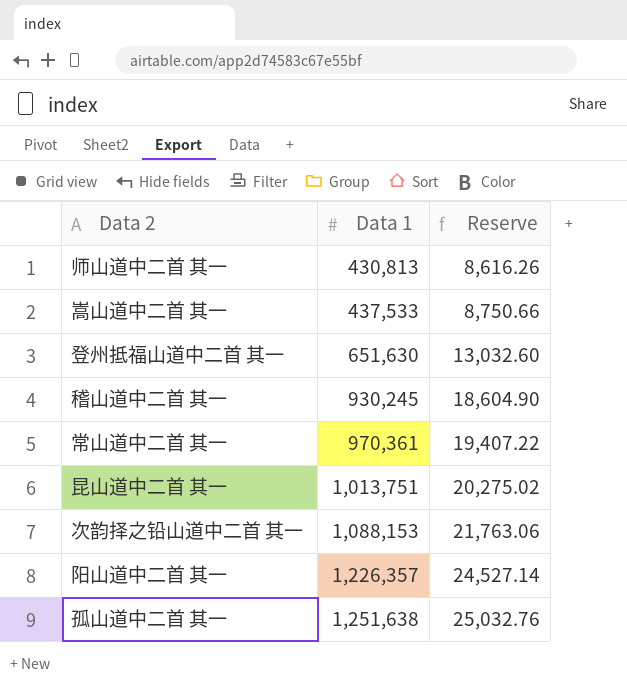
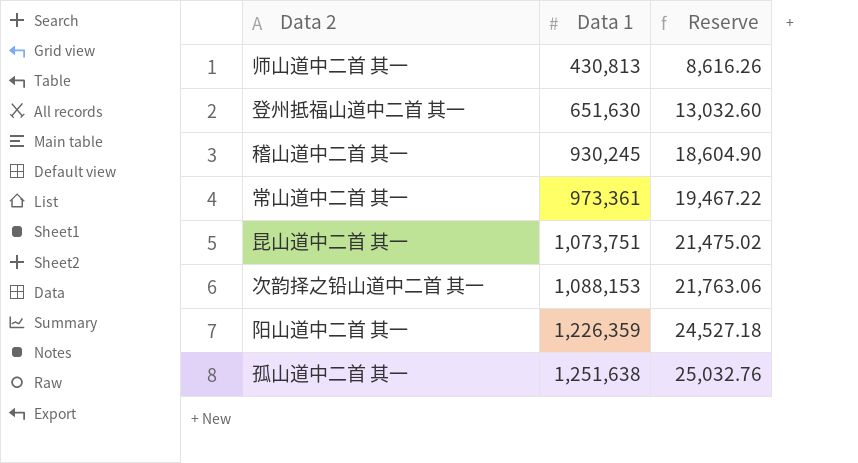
row 嵩山道中二首 其一: 437,533 | 8,750.66 -> none
常山道中二首 其一 | Data 1: 970,361 -> 973,361
常山道中二首 其一 | Reserve: 19,407.22 -> 19,467.22
昆山道中二首 其一 | Data 1: 1,013,751 -> 1,073,751
昆山道中二首 其一 | Reserve: 20,275.02 -> 21,475.02
阳山道中二首 其一 | Data 1: 1,226,357 -> 1,226,359
阳山道中二首 其一 | Reserve: 24,527.14 -> 24,527.18

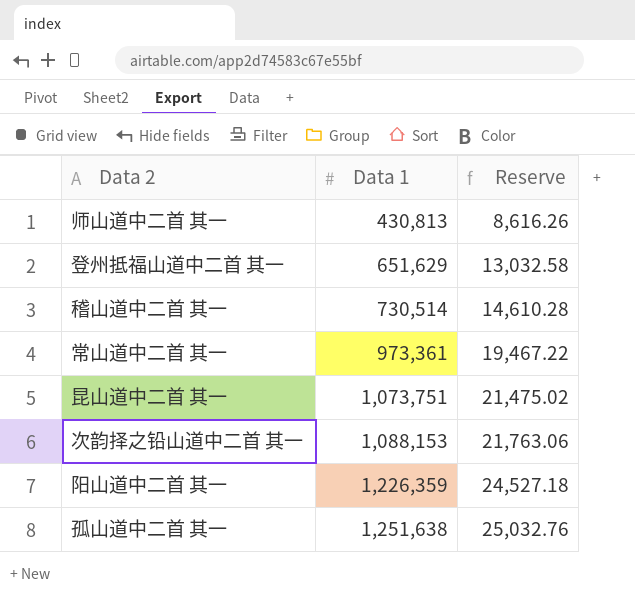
登州抵福山道中二首 其一 | Data 1: 651,630 -> 651,629
登州抵福山道中二首 其一 | Reserve: 13,032.60 -> 13,032.58
稽山道中二首 其一 | Data 1: 930,245 -> 730,514
稽山道中二首 其一 | Reserve: 18,604.90 -> 14,610.28

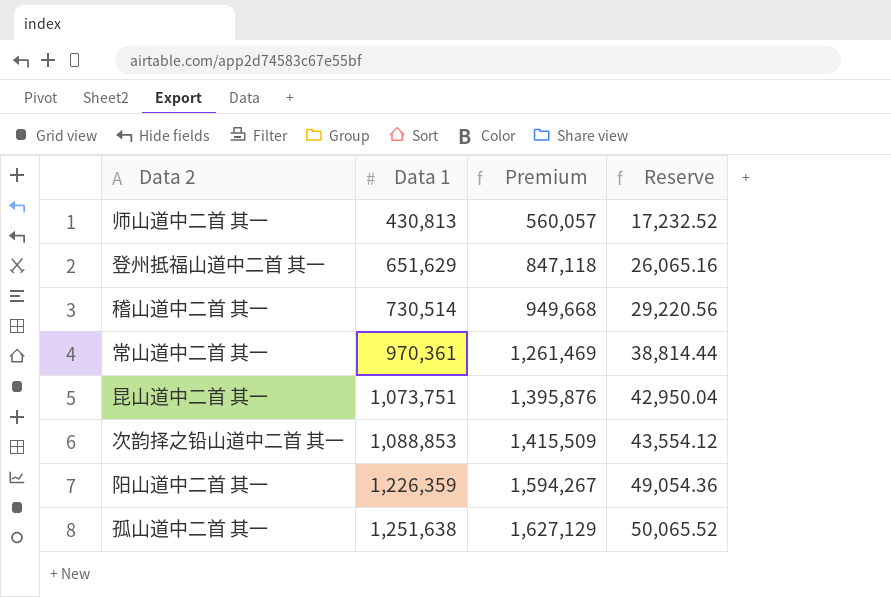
column Premium | formula: none -> [Data 1] * 1.3
column Reserve | formula: [Data 1] * 0.02 -> [Data 1] * 0.04
常山道中二首 其一 | Data 1: 973,361 -> 970,361
次韵择之铅山道中二首 其一 | Data 1: 1,088,153 -> 1,088,853

